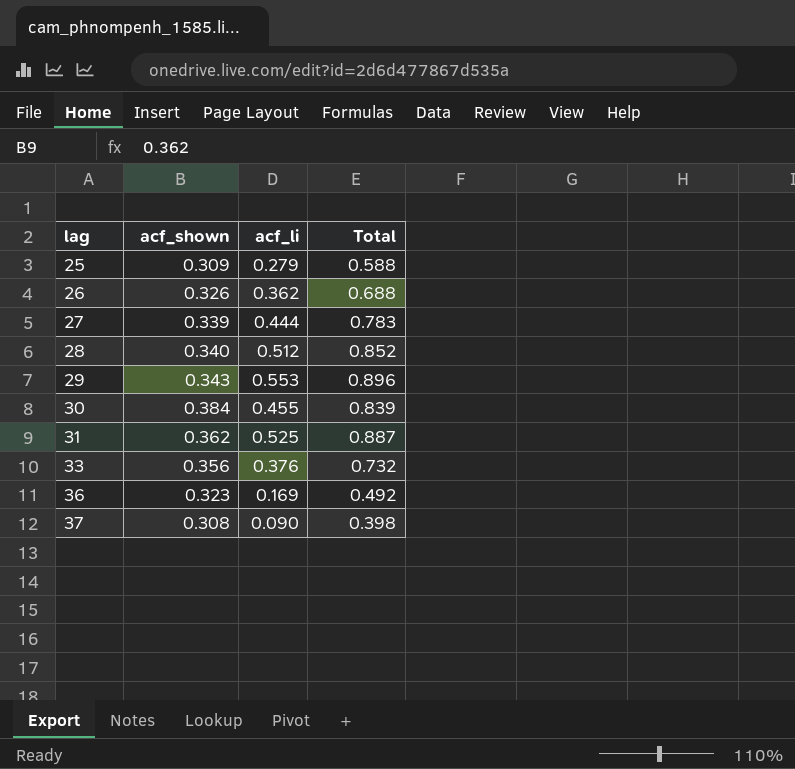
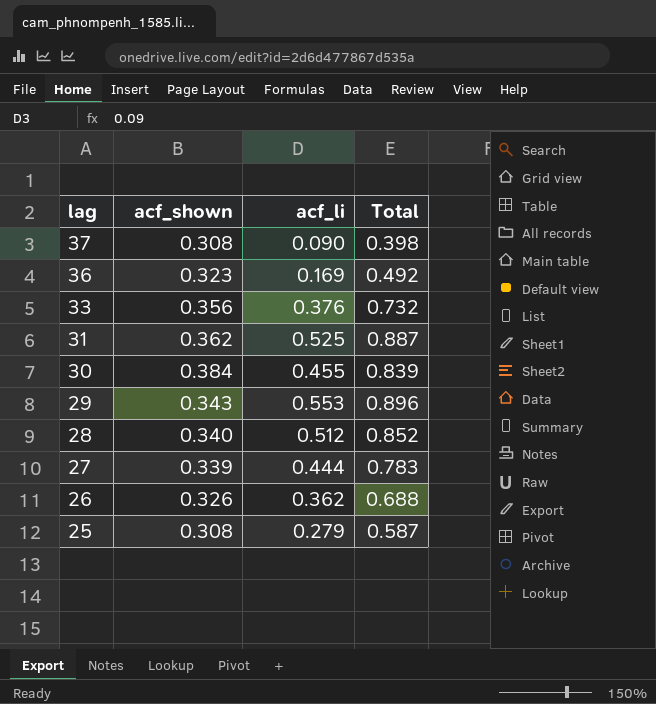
row order: lag ascending -> lag descending
25 | acf_shown: 0.309 -> 0.308
25 | Total: 0.588 -> 0.587

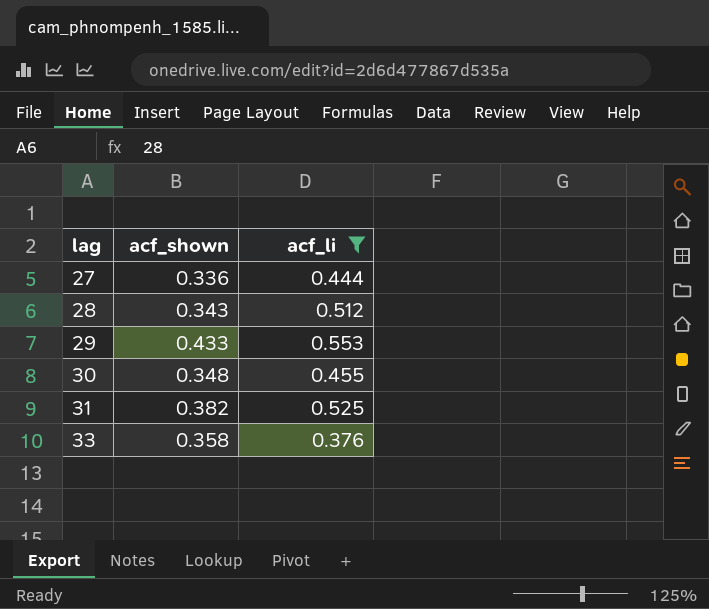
filter: none -> acf_li >= 0.376
row order: lag descending -> lag ascending
column Total | formula: [acf_shown] + [acf_li] -> none
27 | acf_shown: 0.339 -> 0.336
28 | acf_shown: 0.340 -> 0.343
29 | acf_shown: 0.343 -> 0.433
30 | acf_shown: 0.384 -> 0.348
31 | acf_shown: 0.362 -> 0.382
33 | acf_shown: 0.356 -> 0.358

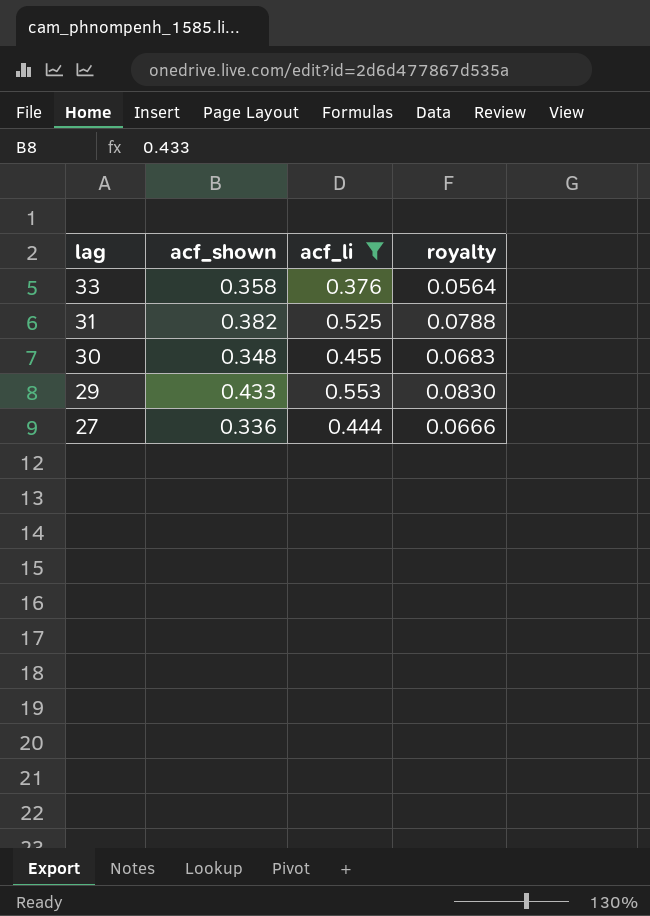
row order: lag ascending -> lag descending
column royalty | formula: none -> [acf_li] * 0.15
row 28: 0.343 | 0.512 -> none

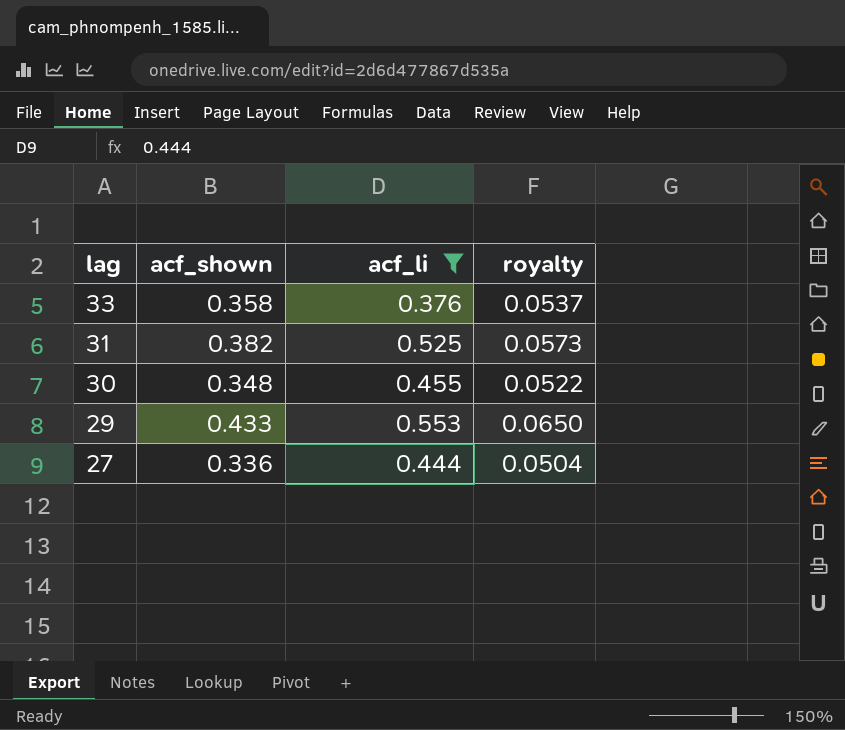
column royalty | formula: [acf_li] * 0.15 -> [acf_shown] * 0.15

